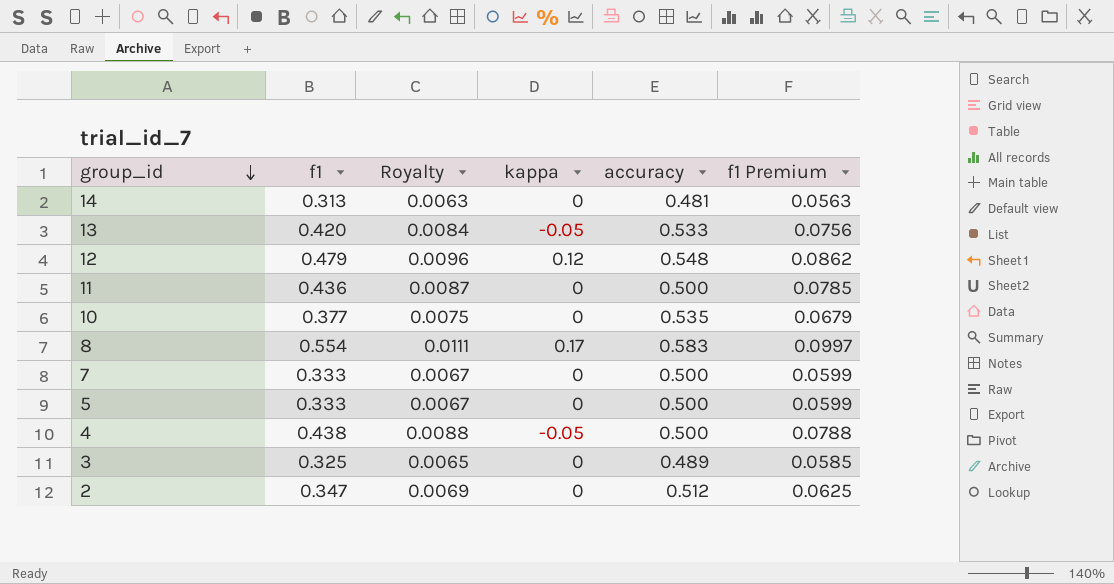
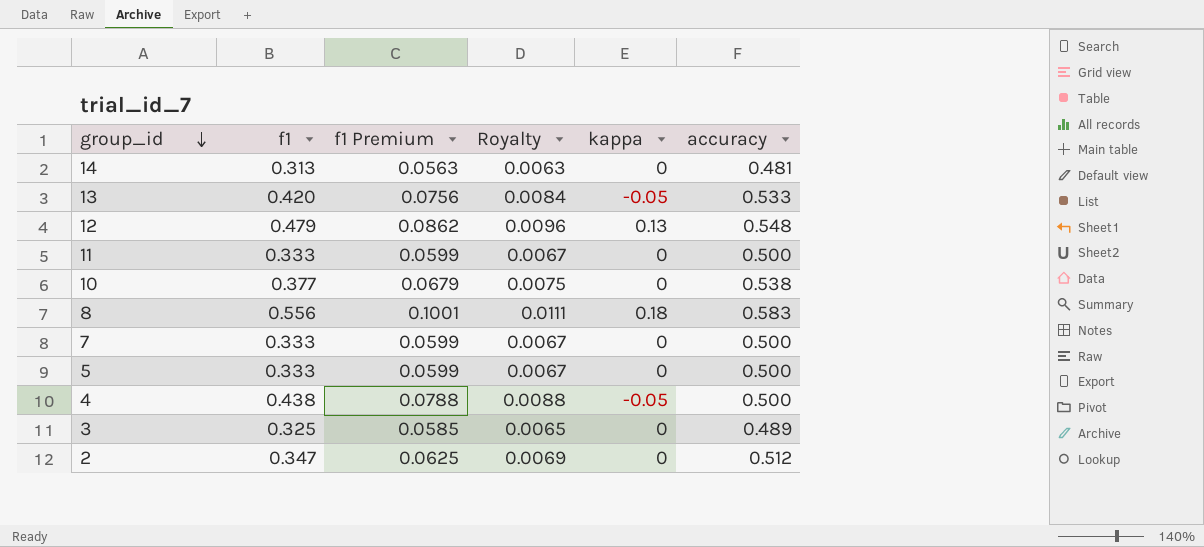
column f1 Premium | position: 6 -> 3
12 | kappa: 0.12 -> 0.13
11 | f1: 0.436 -> 0.333
11 | f1 Premium: 0.0785 -> 0.0599
11 | Royalty: 0.0087 -> 0.0067
10 | accuracy: 0.535 -> 0.538
8 | f1: 0.554 -> 0.556
8 | f1 Premium: 0.0997 -> 0.1001
8 | kappa: 0.17 -> 0.18

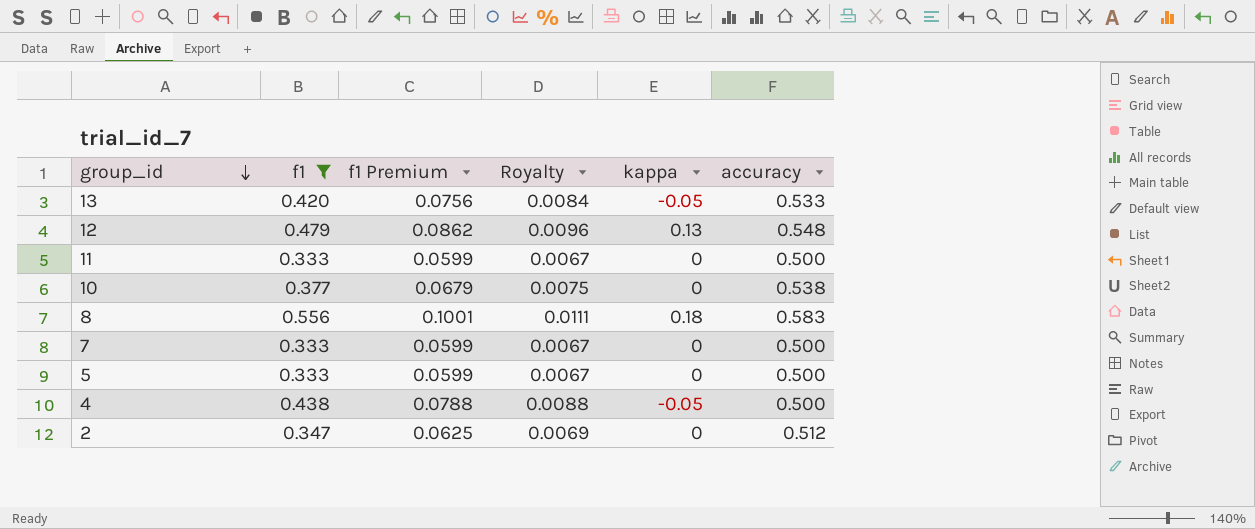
filter: none -> f1 >= 0.333

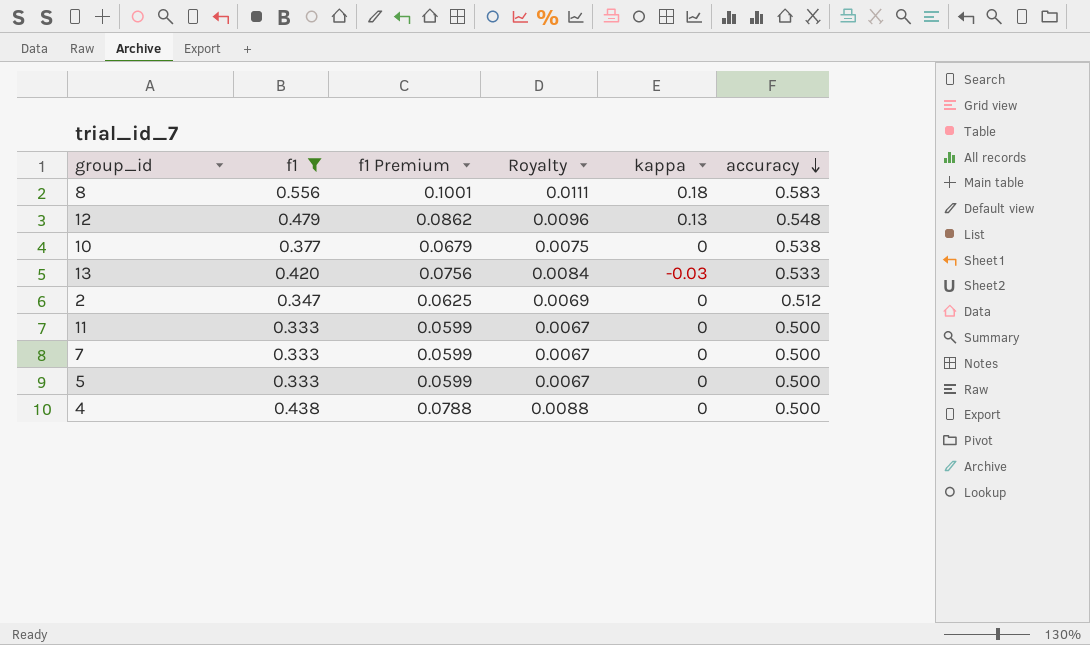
row order: group_id descending -> accuracy descending
13 | kappa: -0.05 -> -0.03
4 | kappa: -0.05 -> 0

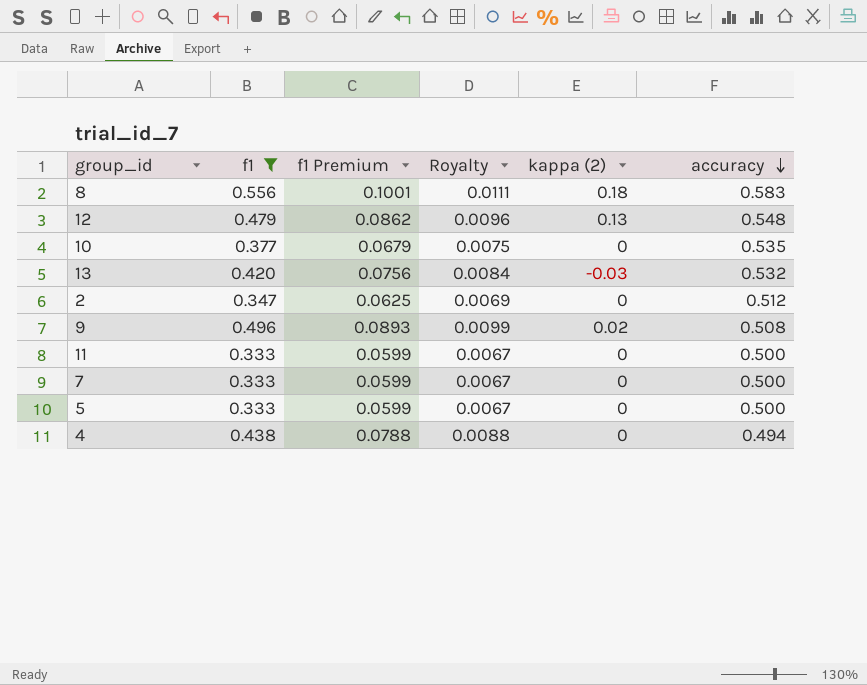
column name: kappa -> kappa (2)
10 | accuracy: 0.538 -> 0.535
13 | accuracy: 0.533 -> 0.532
row 9: none -> 0.496 | 0.0893 | 0.0099 | 0.02 | 0.508
4 | accuracy: 0.500 -> 0.494

